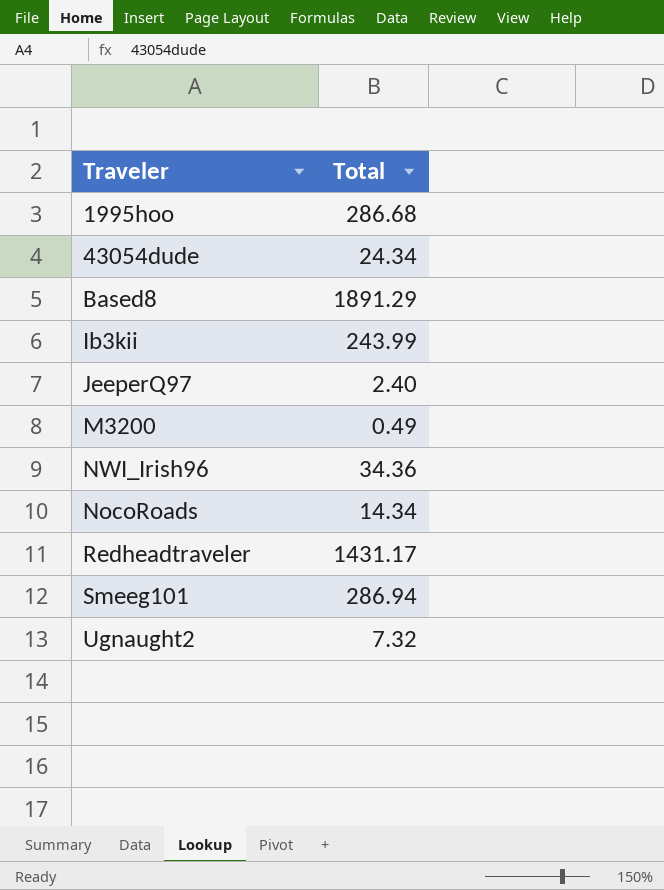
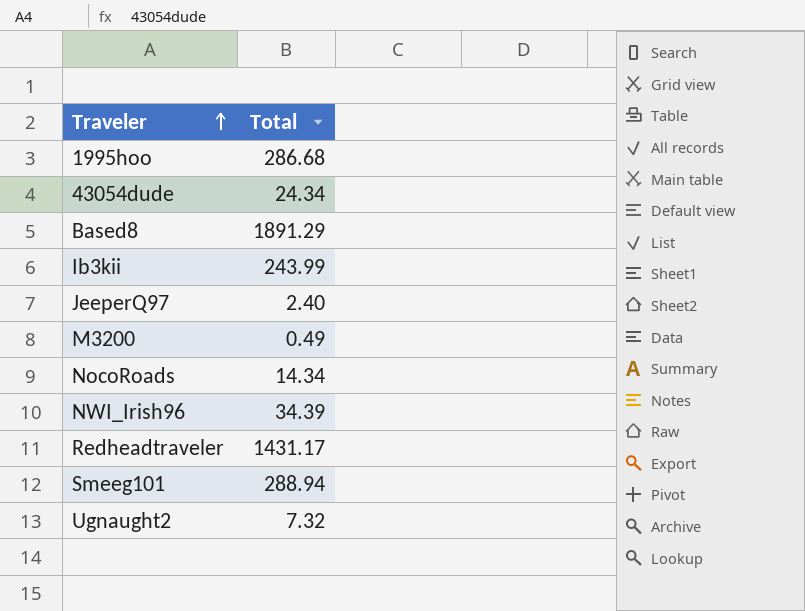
row order: none -> Traveler ascending
NWI_Irish96 | Total: 34.36 -> 34.39
Smeeg101 | Total: 286.94 -> 288.94

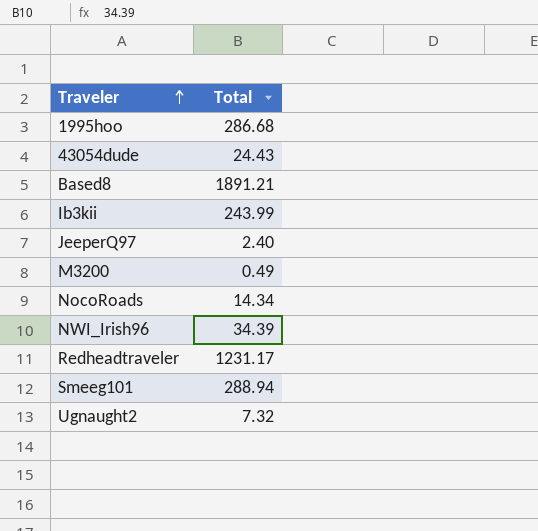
43054dude | Total: 24.34 -> 24.43
Based8 | Total: 1891.29 -> 1891.21
Redheadtraveler | Total: 1431.17 -> 1231.17

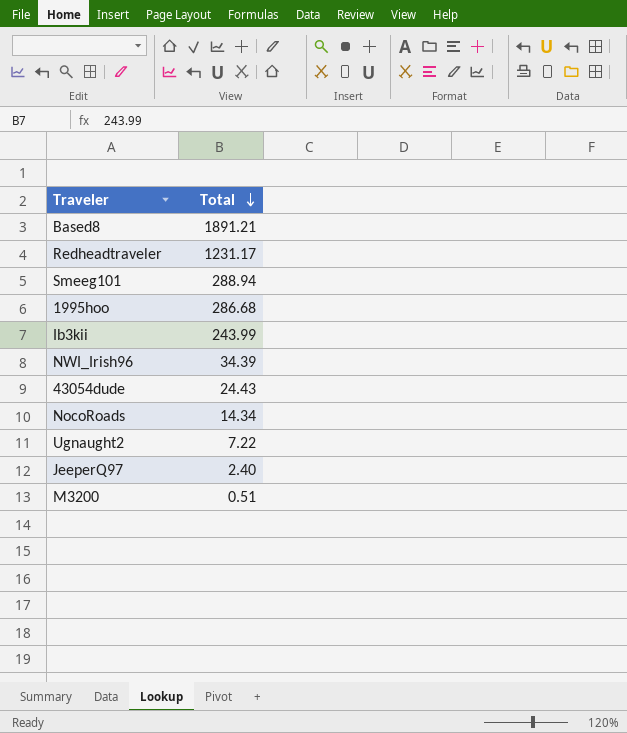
row order: Traveler ascending -> Total descending
Ugnaught2 | Total: 7.32 -> 7.22
M3200 | Total: 0.49 -> 0.51

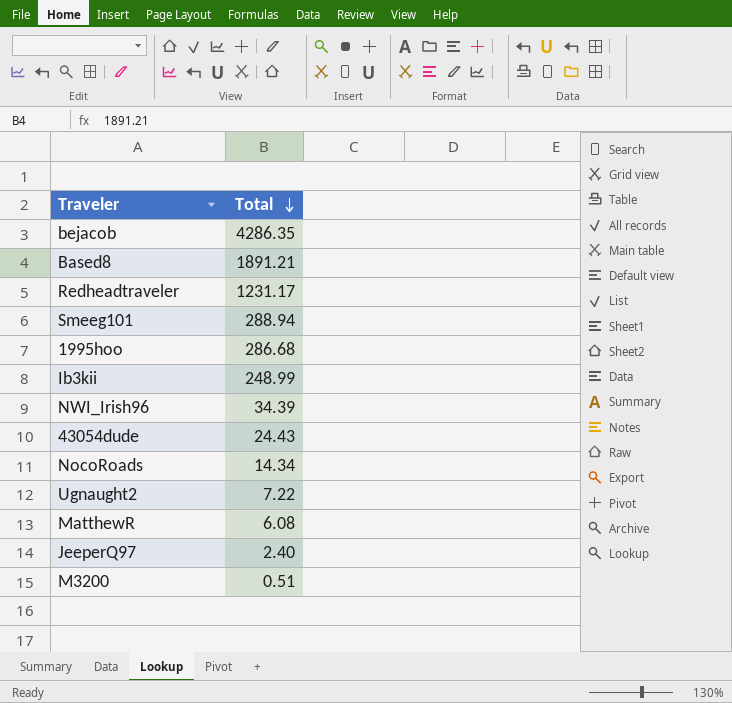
row bejacob: none -> 4286.35
Ib3kii | Total: 243.99 -> 248.99
row MatthewR: none -> 6.08

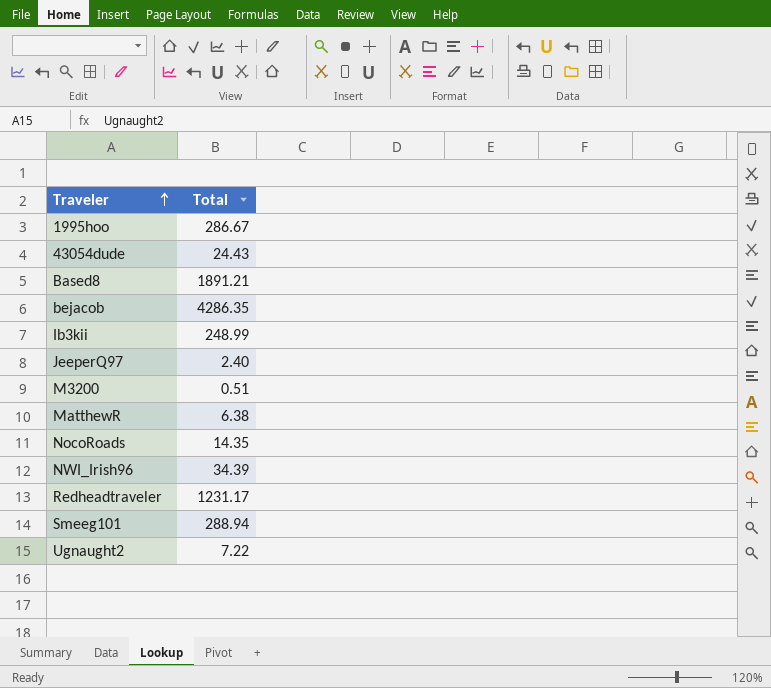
row order: Total descending -> Traveler ascending
1995hoo | Total: 286.68 -> 286.67
MatthewR | Total: 6.08 -> 6.38
NocoRoads | Total: 14.34 -> 14.35

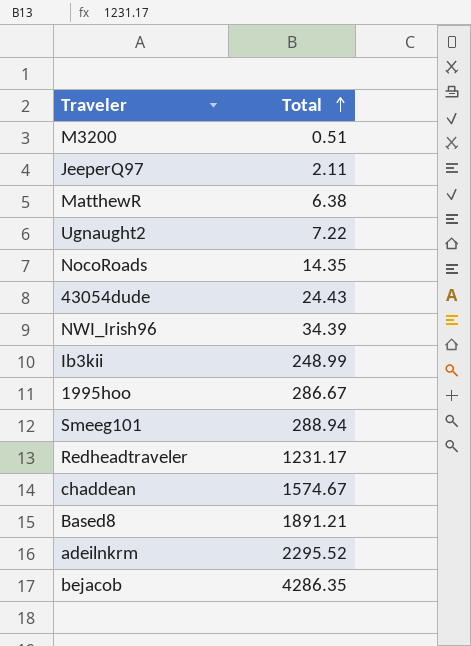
row order: Traveler ascending -> Total ascending
JeeperQ97 | Total: 2.40 -> 2.11
row chaddean: none -> 1574.67
row adeilnkrm: none -> 2295.52

